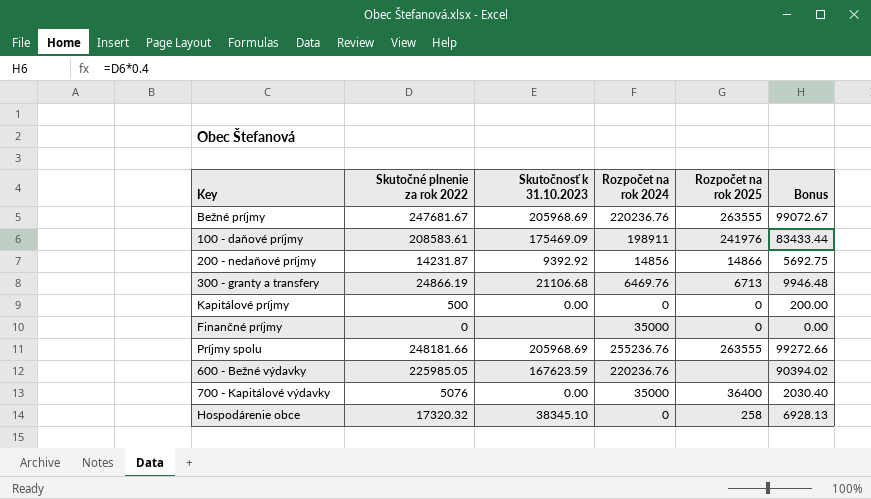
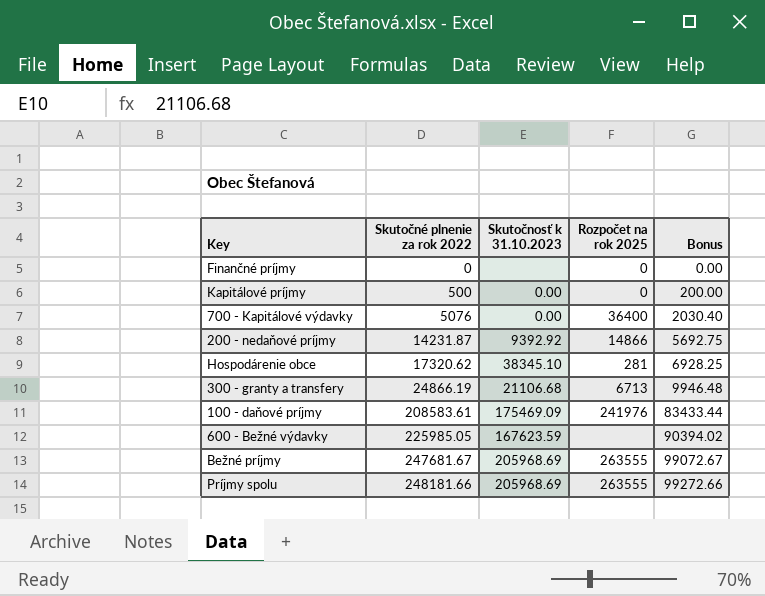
row order: none -> Skutočné plnenie za rok 2022 ascending
column Rozpočet na rok 2024 | position: 4 -> none
Hospodárenie obce | Skutočné plnenie za rok 2022: 17320.32 -> 17320.62
Hospodárenie obce | Rozpočet na rok 2025: 258 -> 281
Hospodárenie obce | Bonus: 6928.13 -> 6928.25

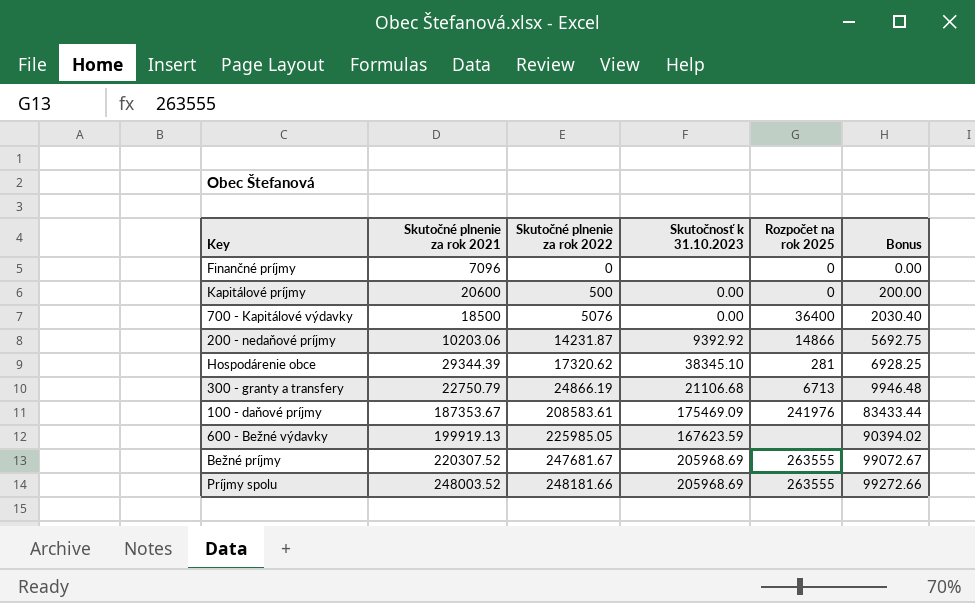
column Skutočné plnenie za rok 2021 | position: none -> 2

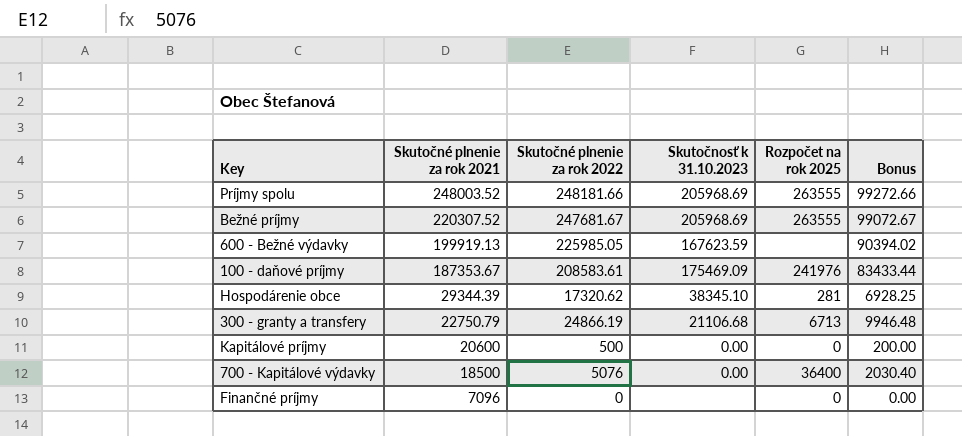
row order: Skutočné plnenie za rok 2022 ascending -> Skutočné plnenie za rok 2021 descending
row 200 - nedaňové príjmy: 10203.06 | 14231.87 | 9392.92 | 14866 | 5692.75 -> none

